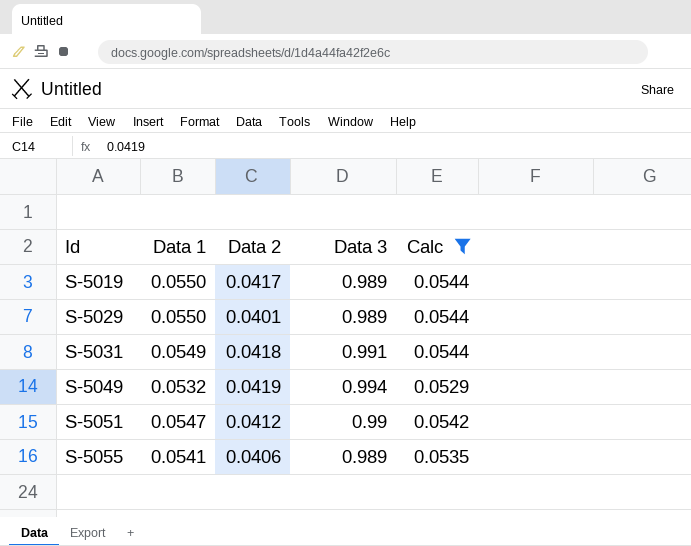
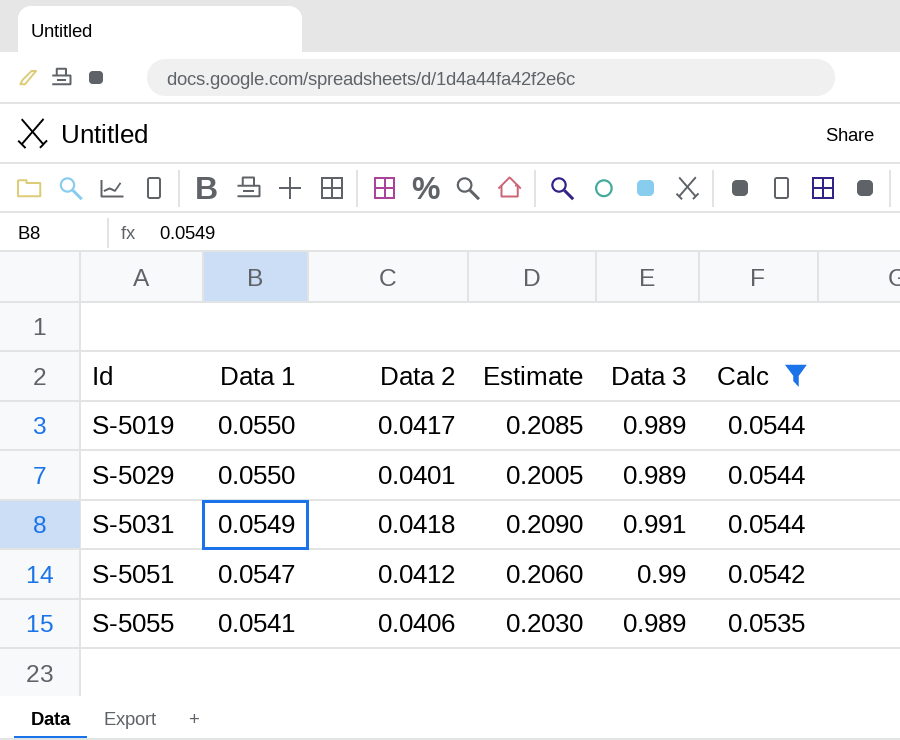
column Estimate | formula: none -> [Data 2] * 5
row S-5049: 0.0532 | 0.0419 | 0.994 | 0.0529 -> none

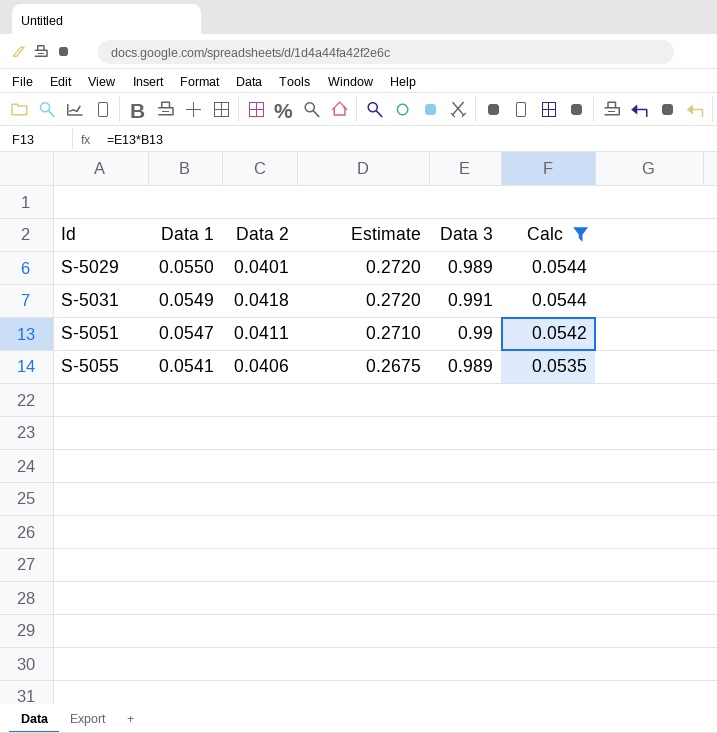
column Estimate | formula: [Data 2] * 5 -> [Calc] * 5
row S-5019: 0.0550 | 0.0417 | 0.2085 | 0.989 | 0.0544 -> none
S-5051 | Data 2: 0.0412 -> 0.0411

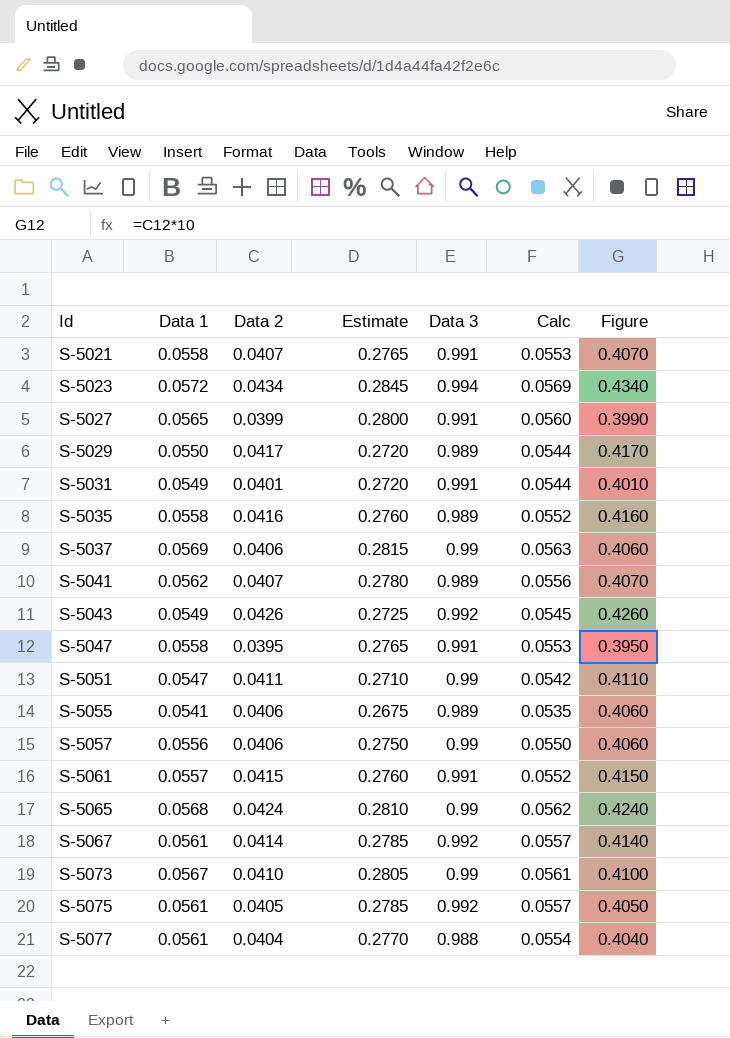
filter: Calc <= 0.0544 -> none
column Figure | formula: none -> [Data 2] * 10
S-5029 | Data 2: 0.0401 -> 0.0417
S-5031 | Data 2: 0.0418 -> 0.0401

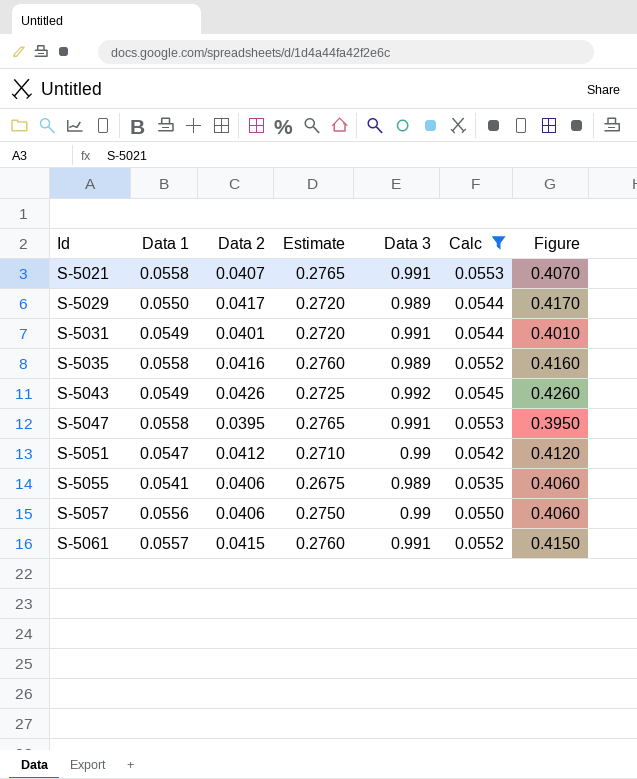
filter: none -> Calc <= 0.0553
S-5051 | Data 2: 0.0411 -> 0.0412
S-5051 | Figure: 0.4110 -> 0.4120

